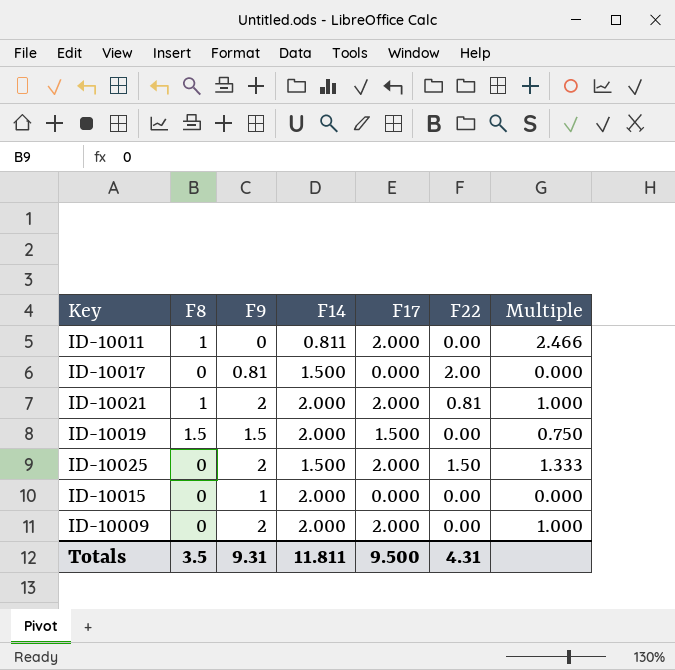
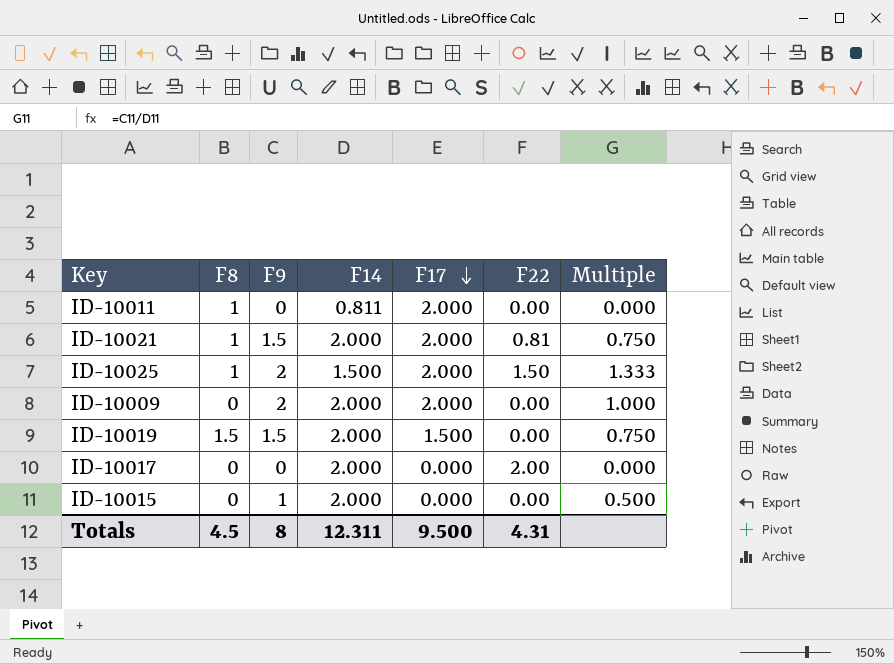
row order: none -> F17 descending
column Multiple | formula: [F17] / [F14] -> [F9] / [F14]
ID-10021 | F9: 2 -> 1.5
ID-10025 | F8: 0 -> 1
ID-10017 | F9: 0.81 -> 0
ID-10017 | F14: 1.500 -> 2.000
Totals | F8: 3.5 -> 4.5
Totals | F9: 9.31 -> 8
Totals | F14: 11.811 -> 12.311

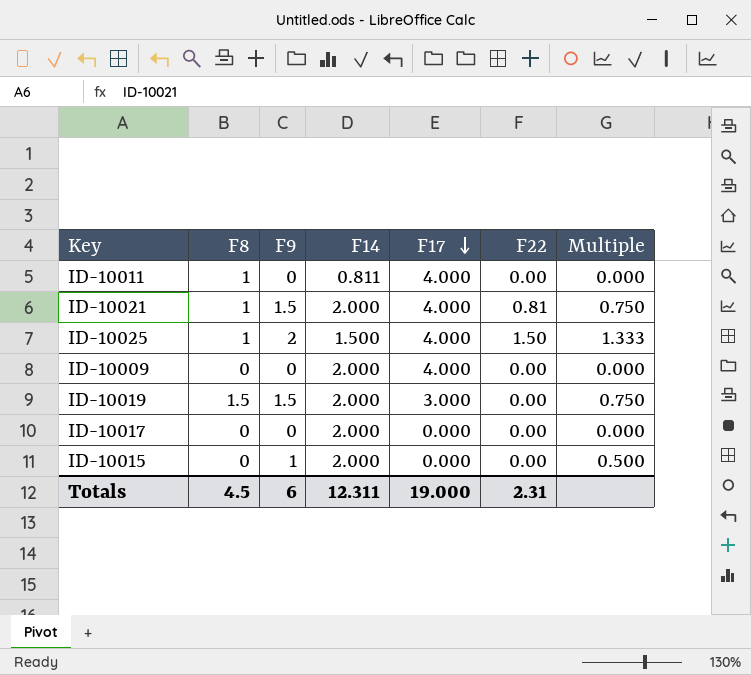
ID-10011 | F17: 2.000 -> 4.000
ID-10021 | F17: 2.000 -> 4.000
ID-10025 | F17: 2.000 -> 4.000
ID-10009 | F9: 2 -> 0
ID-10009 | F17: 2.000 -> 4.000
ID-10009 | Multiple: 1.000 -> 0.000
ID-10019 | F17: 1.500 -> 3.000
ID-10017 | F22: 2.00 -> 0.00
Totals | F9: 8 -> 6
Totals | F17: 9.500 -> 19.000
Totals | F22: 4.31 -> 2.31

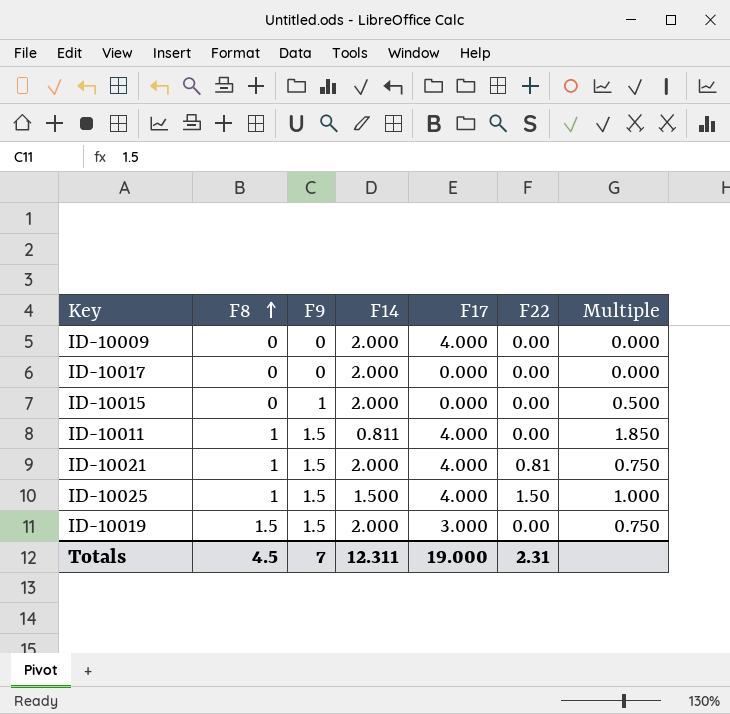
row order: F17 descending -> F8 ascending
ID-10011 | F9: 0 -> 1.5
ID-10011 | Multiple: 0.000 -> 1.850
ID-10025 | F9: 2 -> 1.5
ID-10025 | Multiple: 1.333 -> 1.000
Totals | F9: 6 -> 7

